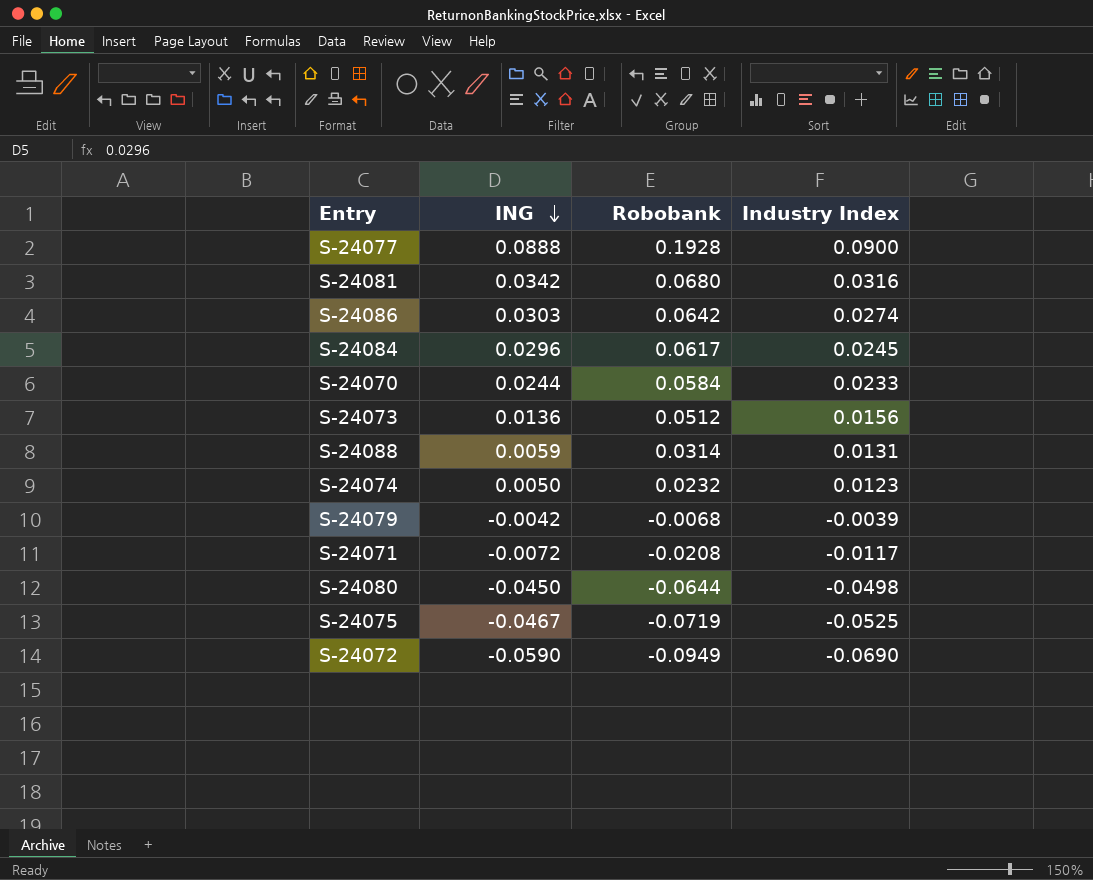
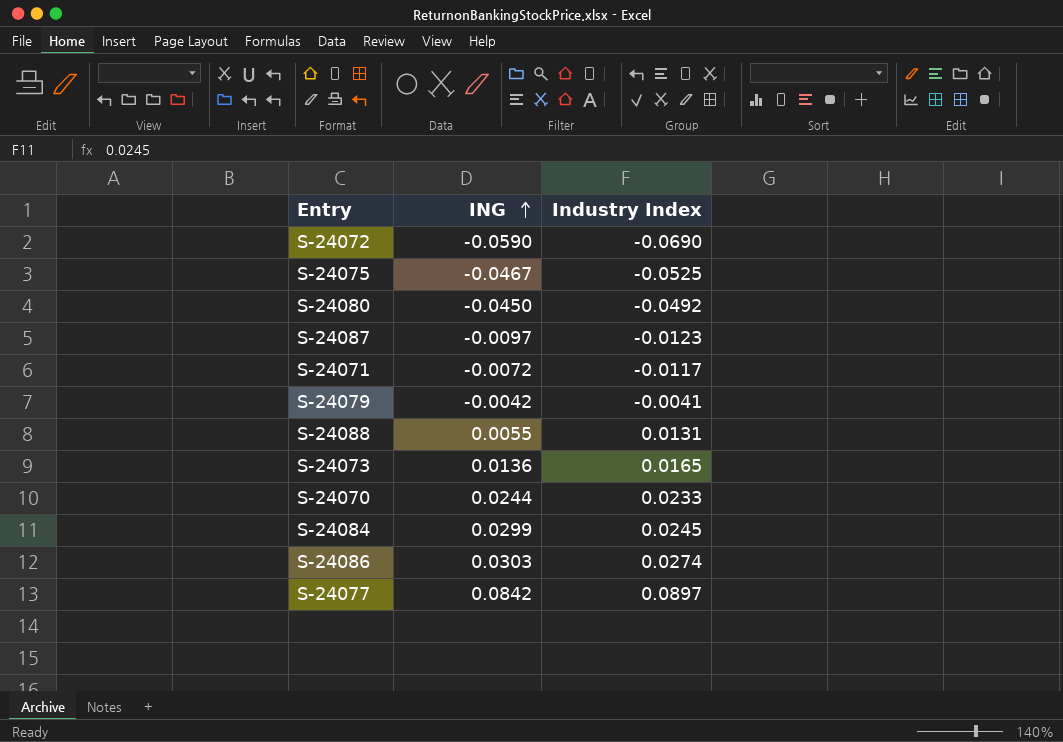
row order: ING descending -> ING ascending
column Robobank | position: 3 -> none
row S-24081: 0.0342 | 0.0680 | 0.0316 -> none
row S-24074: 0.0050 | 0.0232 | 0.0123 -> none
S-24080 | Industry Index: -0.0498 -> -0.0492
row S-24087: none -> -0.0097 | -0.0123
S-24079 | Industry Index: -0.0039 -> -0.0041
S-24088 | ING: 0.0059 -> 0.0055
S-24073 | Industry Index: 0.0156 -> 0.0165
S-24084 | ING: 0.0296 -> 0.0299
S-24077 | ING: 0.0888 -> 0.0842
S-24077 | Industry Index: 0.0900 -> 0.0897

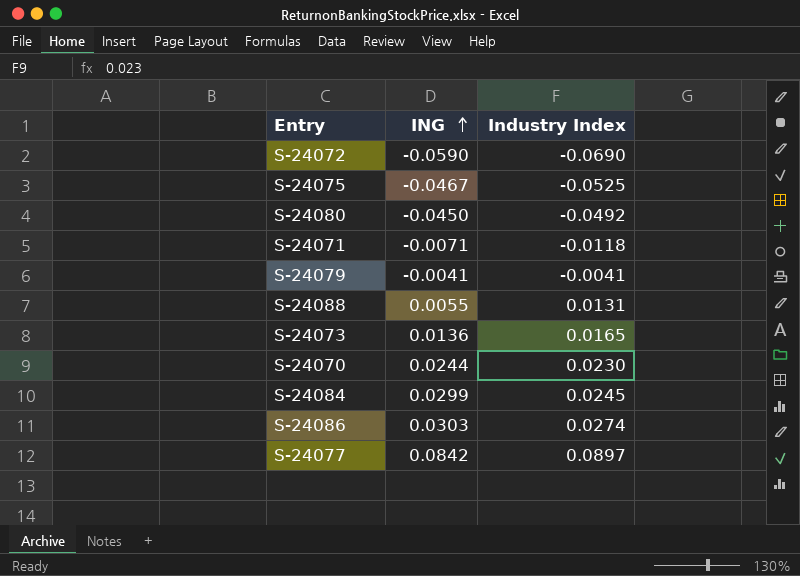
row S-24087: -0.0097 | -0.0123 -> none
S-24071 | ING: -0.0072 -> -0.0071
S-24071 | Industry Index: -0.0117 -> -0.0118
S-24079 | ING: -0.0042 -> -0.0041
S-24070 | Industry Index: 0.0233 -> 0.0230

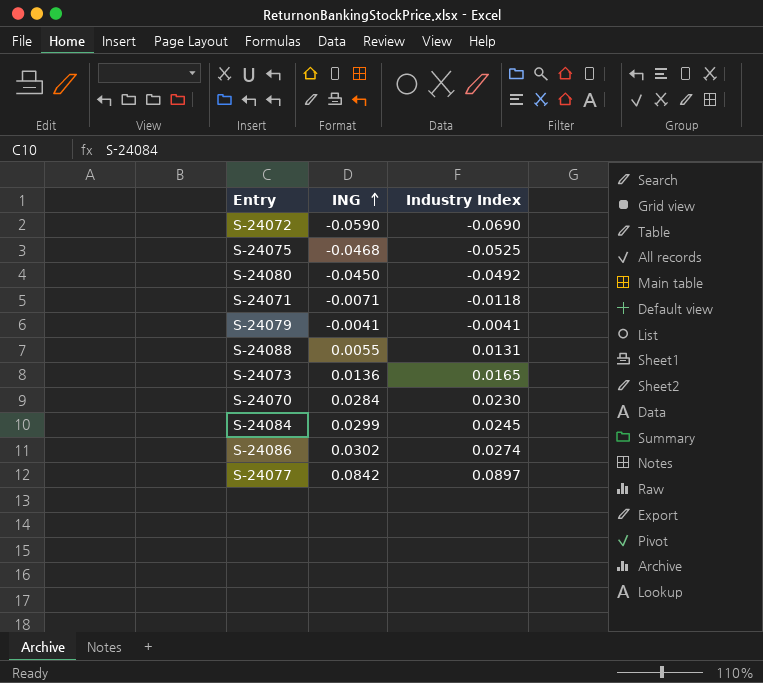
S-24075 | ING: -0.0467 -> -0.0468
S-24070 | ING: 0.0244 -> 0.0284
S-24086 | ING: 0.0303 -> 0.0302

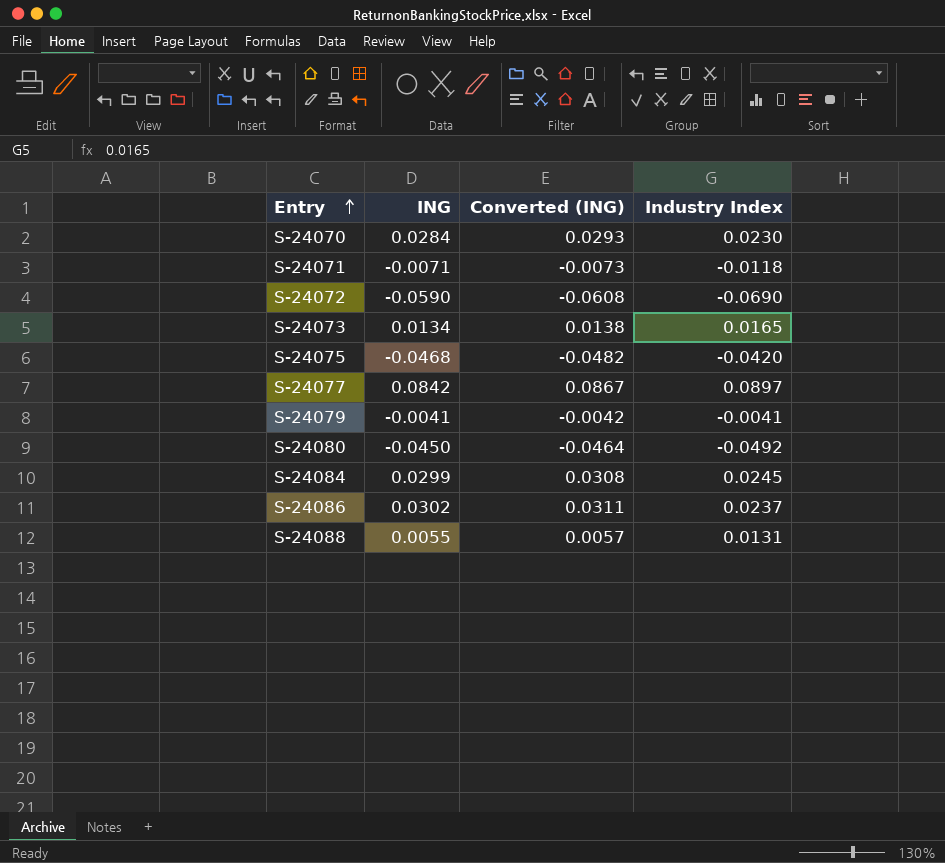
row order: ING ascending -> Entry ascending
column Converted (ING) | formula: none -> [ING] * 1.03
S-24073 | ING: 0.0136 -> 0.0134
S-24075 | Industry Index: -0.0525 -> -0.0420
S-24086 | Industry Index: 0.0274 -> 0.0237

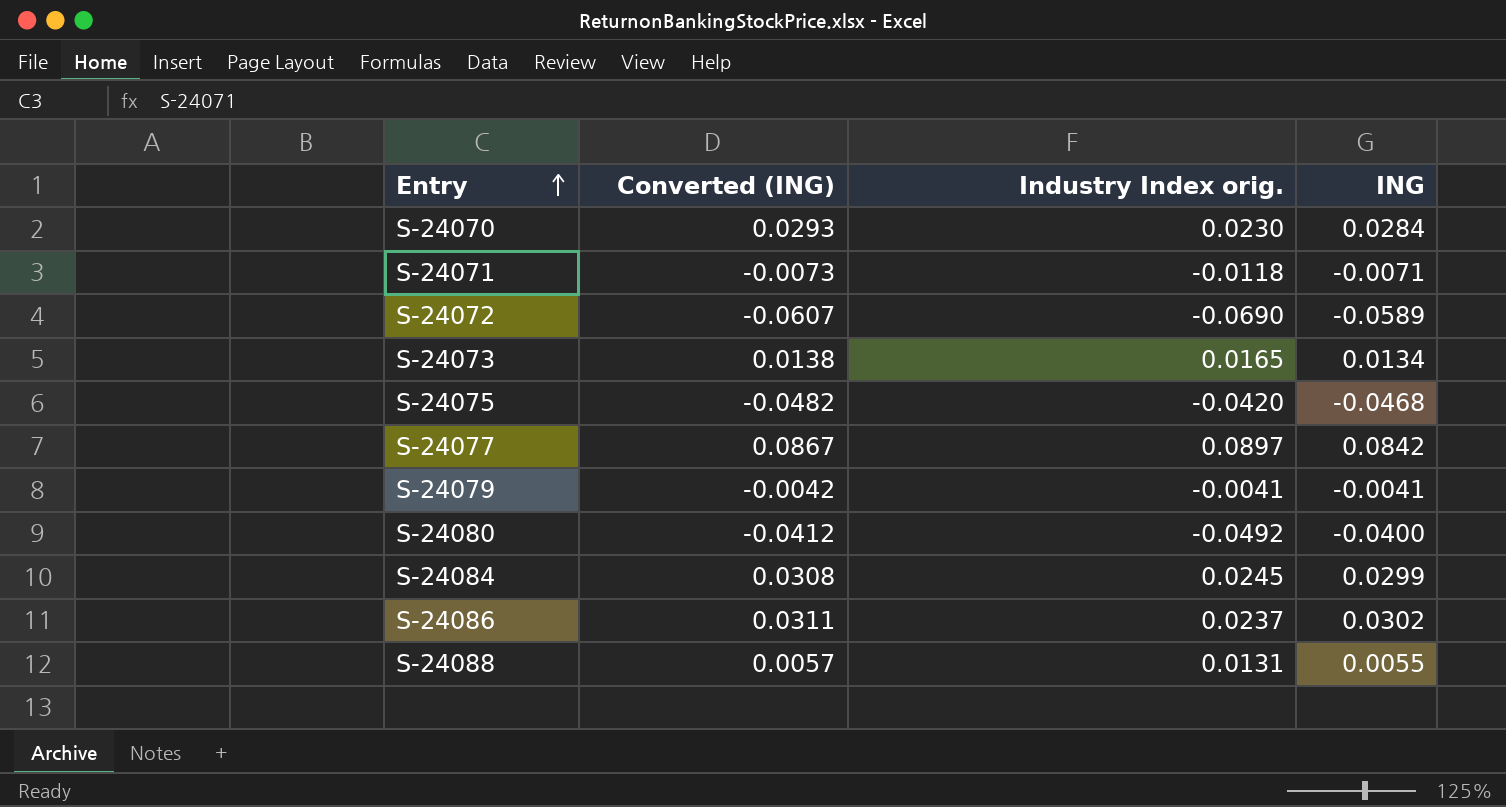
column name: Industry Index -> Industry Index orig.
column ING | position: 2 -> 4
S-24072 | Converted (ING): -0.0608 -> -0.0607
S-24072 | ING: -0.0590 -> -0.0589
S-24080 | Converted (ING): -0.0464 -> -0.0412
S-24080 | ING: -0.0450 -> -0.0400

